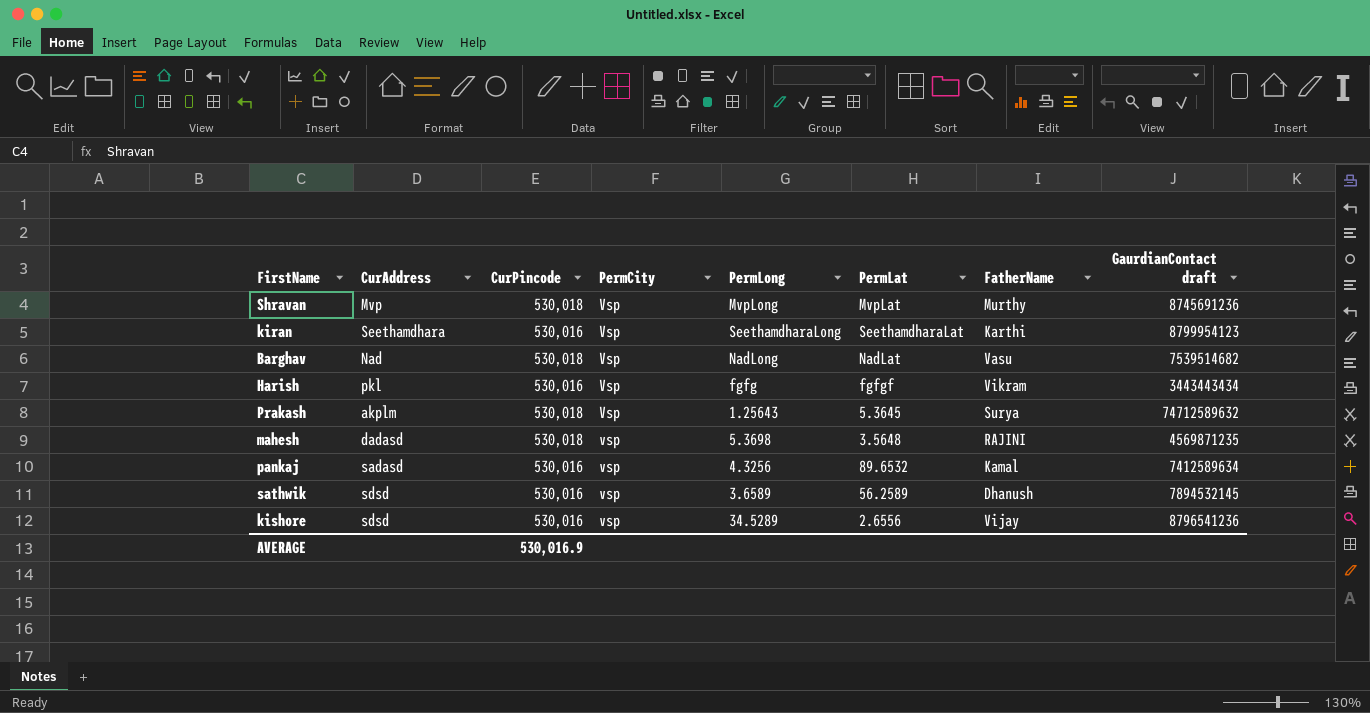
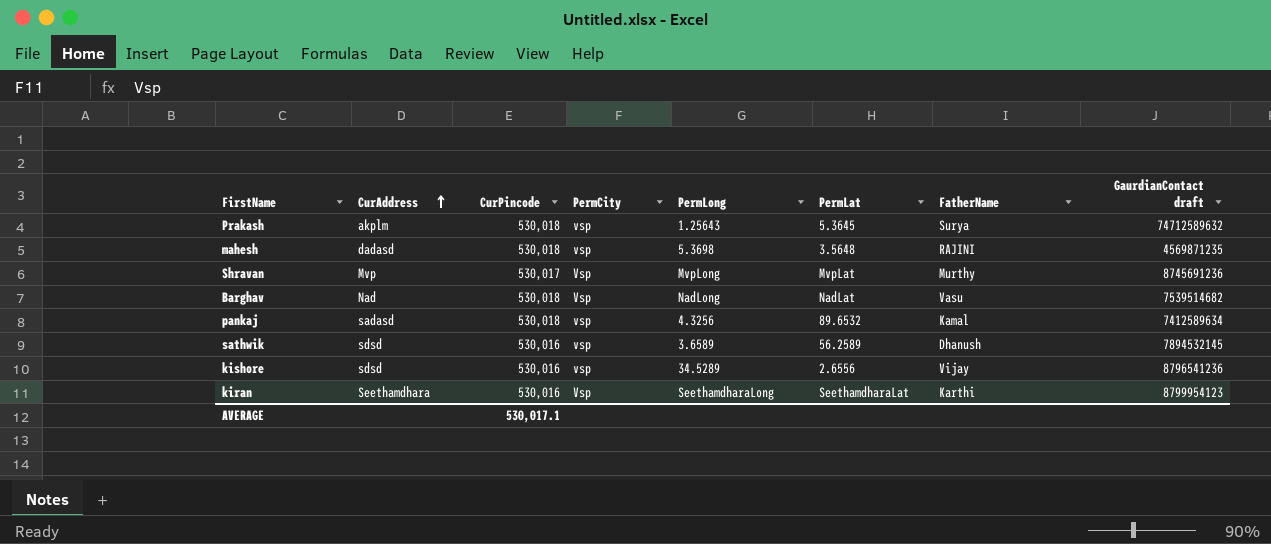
row order: none -> CurAddress ascending
row Harish: pkl | 530,016 | Vsp | fgfg | fgfgf | Vikram | 3443443434 -> none
Prakash | PermCity: Vsp -> vsp
Shravan | CurPincode: 530,018 -> 530,017
pankaj | CurPincode: 530,016 -> 530,018
AVERAGE | CurPincode: 530,016.9 -> 530,017.1

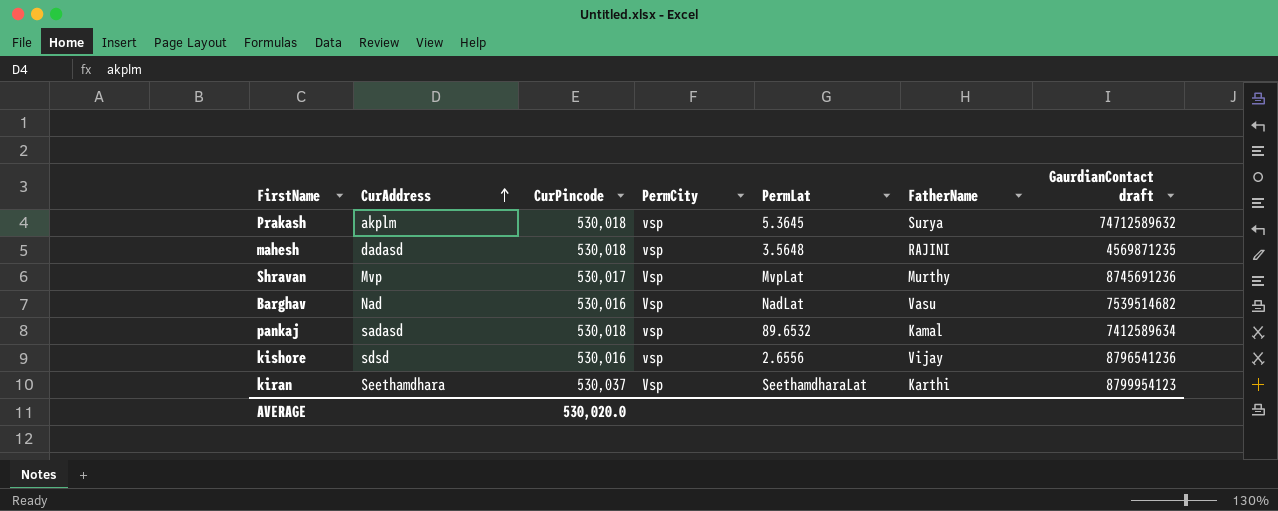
column PermLong | position: 5 -> none
row sathwik: sdsd | 530,016 | vsp | 3.6589 | 56.2589 | Dhanush | 7894532145 -> none
Barghav | CurPincode: 530,018 -> 530,016
kiran | CurPincode: 530,016 -> 530,037
AVERAGE | CurPincode: 530,017.1 -> 530,020.0

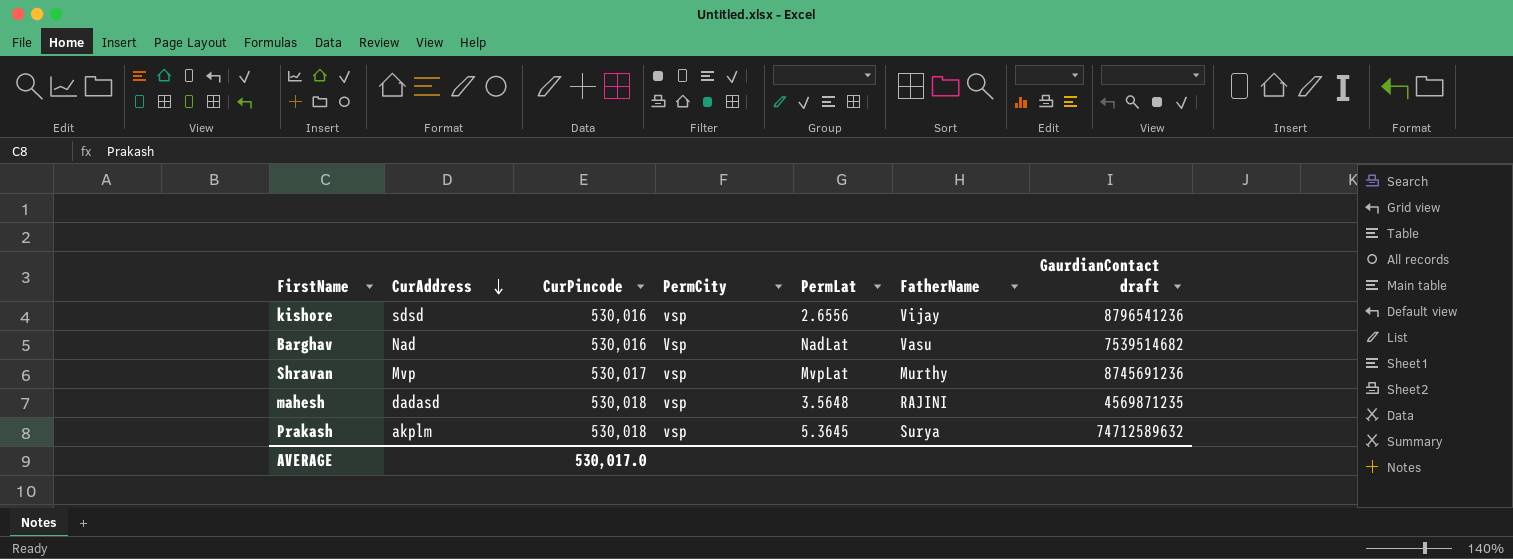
row order: CurAddress ascending -> CurAddress descending
row pankaj: sadasd | 530,018 | vsp | 89.6532 | Kamal | 7412589634 -> none
row kiran: Seethamdhara | 530,037 | Vsp | SeethamdharaLat | Karthi | 8799954123 -> none
Shravan | PermCity: Vsp -> vsp
AVERAGE | CurPincode: 530,020.0 -> 530,017.0

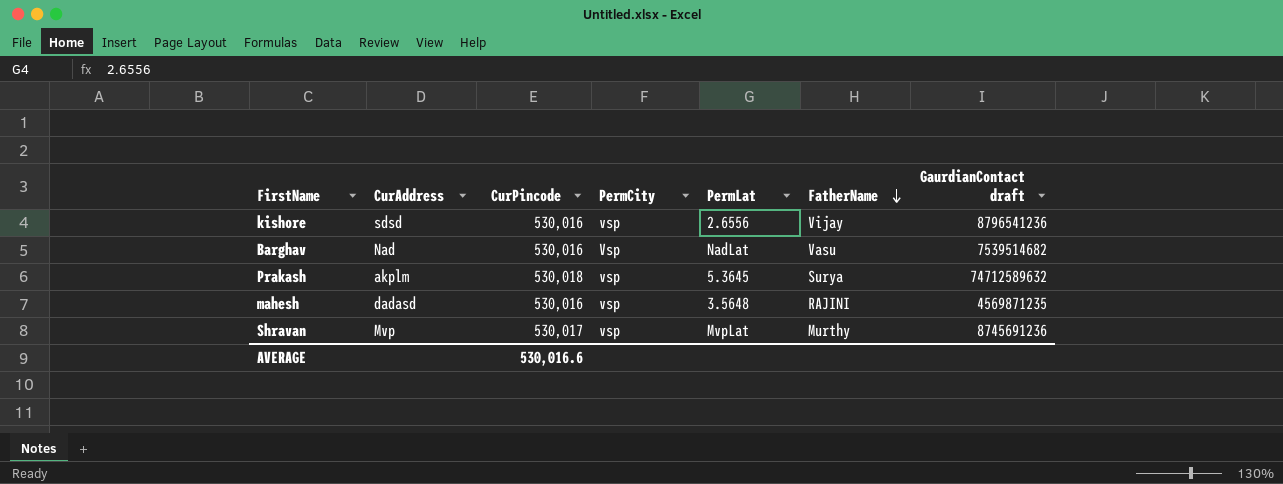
row order: CurAddress descending -> FatherName descending
mahesh | CurPincode: 530,018 -> 530,016
AVERAGE | CurPincode: 530,017.0 -> 530,016.6

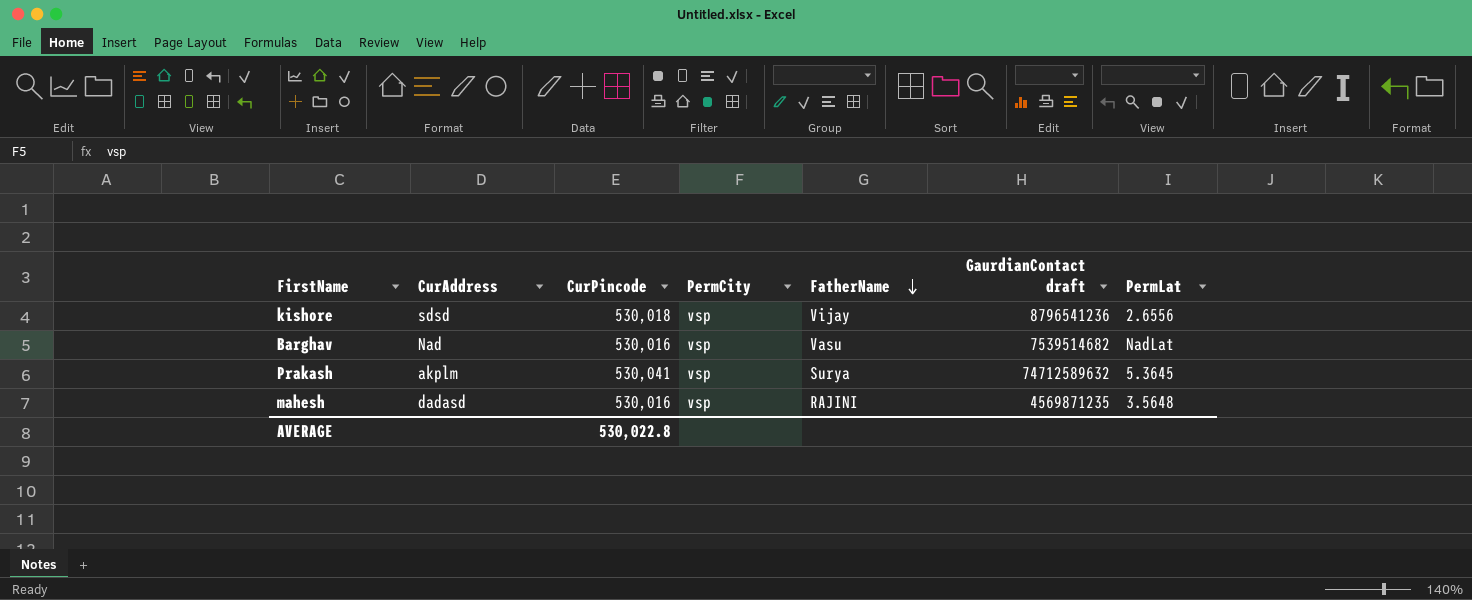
column PermLat | position: 5 -> 7
row Shravan: Mvp | 530,017 | vsp | MvpLat | Murthy | 8745691236 -> none
kishore | CurPincode: 530,016 -> 530,018
Barghav | PermCity: Vsp -> vsp
Prakash | CurPincode: 530,018 -> 530,041
AVERAGE | CurPincode: 530,016.6 -> 530,022.8

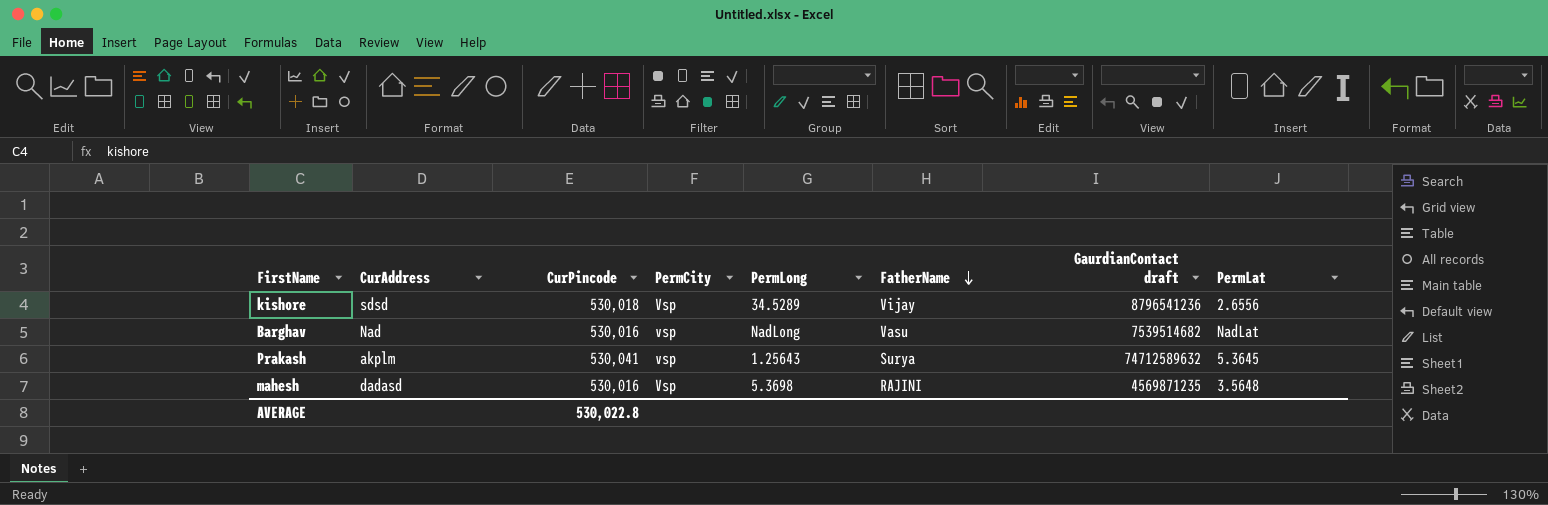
column PermLong | position: none -> 5
kishore | PermCity: vsp -> Vsp
mahesh | PermCity: vsp -> Vsp

